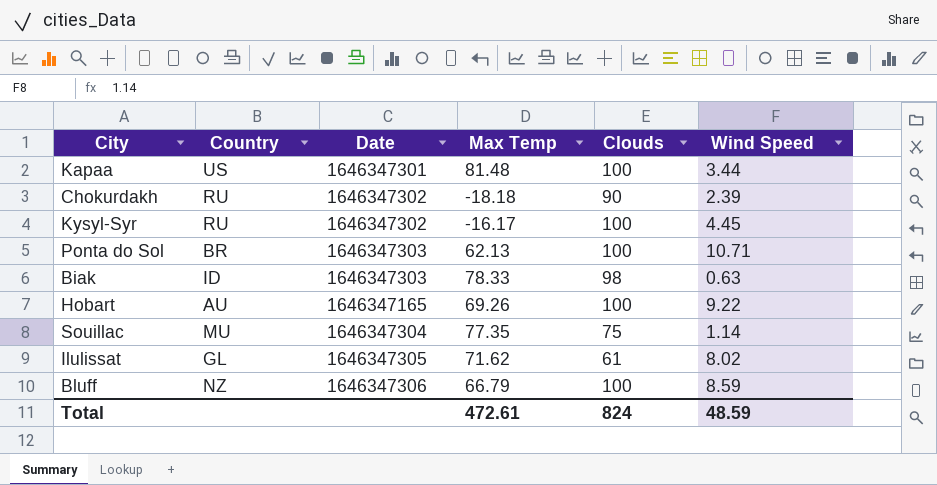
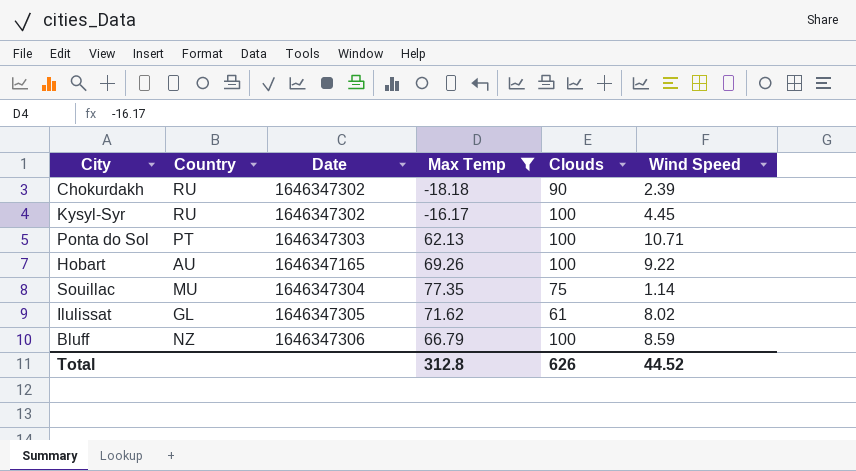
filter: none -> Max Temp <= 77.35
Ponta do Sol | Country: BR -> PT
Total | Max Temp: 472.61 -> 312.8
Total | Clouds: 824 -> 626
Total | Wind Speed: 48.59 -> 44.52

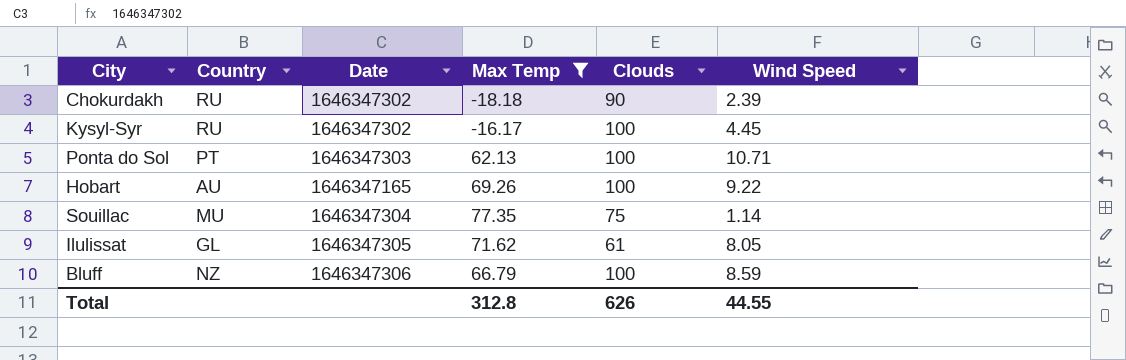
Ilulissat | Wind Speed: 8.02 -> 8.05
Total | Wind Speed: 44.52 -> 44.55

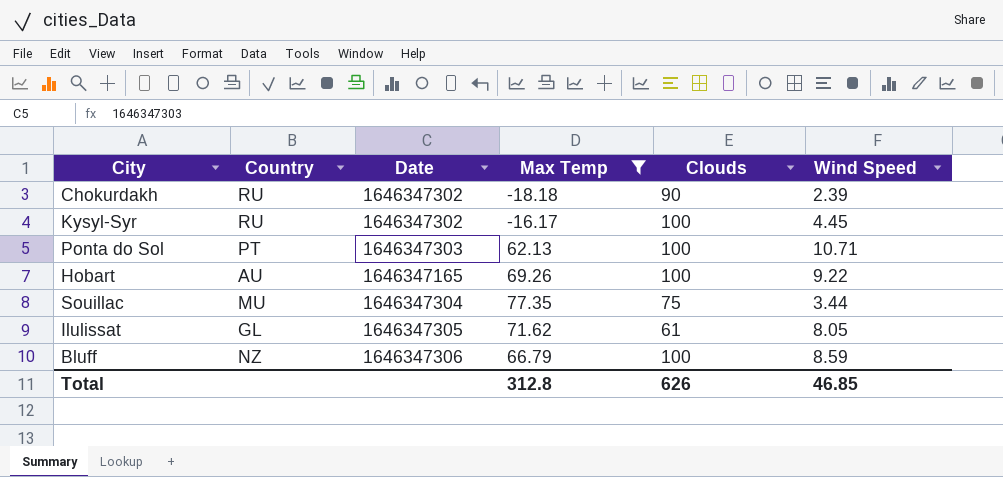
Souillac | Wind Speed: 1.14 -> 3.44
Total | Wind Speed: 44.55 -> 46.85

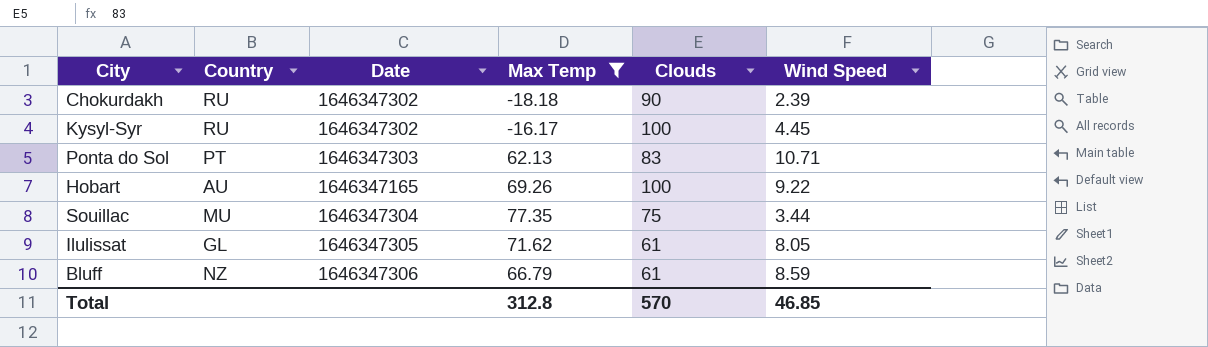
Ponta do Sol | Clouds: 100 -> 83
Bluff | Clouds: 100 -> 61
Total | Clouds: 626 -> 570

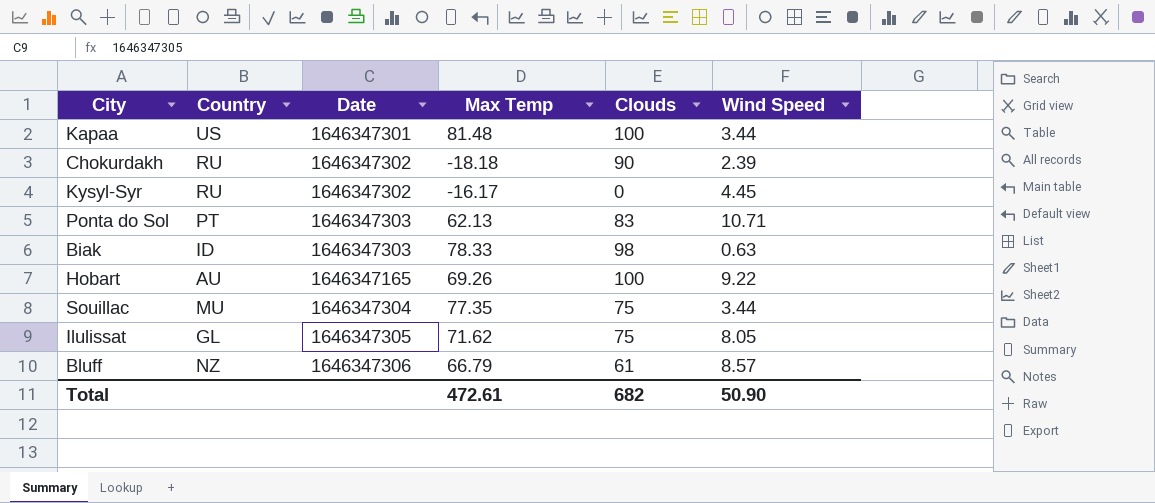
filter: Max Temp <= 77.35 -> none
Kysyl-Syr | Clouds: 100 -> 0
Ilulissat | Clouds: 61 -> 75
Bluff | Wind Speed: 8.59 -> 8.57
Total | Max Temp: 312.8 -> 472.61
Total | Clouds: 570 -> 682
Total | Wind Speed: 46.85 -> 50.90

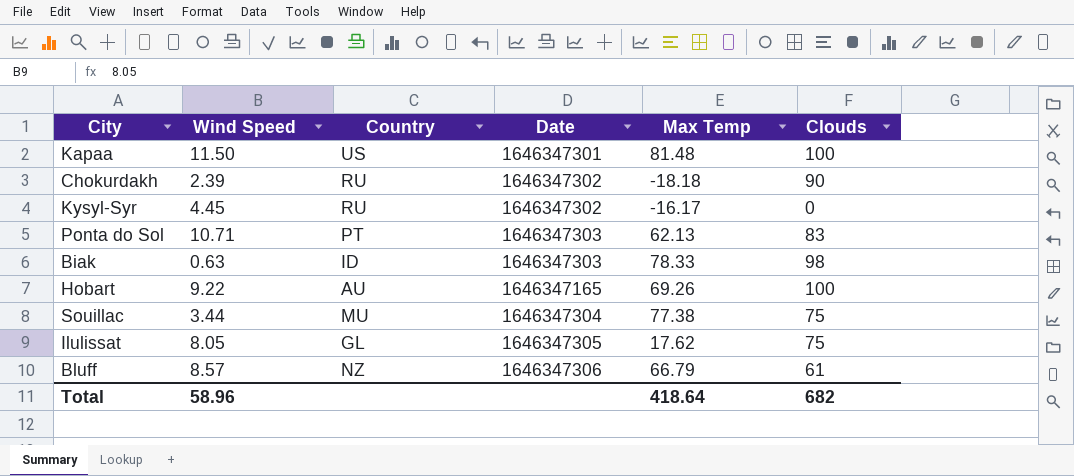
column Wind Speed | position: 6 -> 2
Kapaa | Wind Speed: 3.44 -> 11.50
Souillac | Max Temp: 77.35 -> 77.38
Ilulissat | Max Temp: 71.62 -> 17.62
Total | Wind Speed: 50.90 -> 58.96
Total | Max Temp: 472.61 -> 418.64

